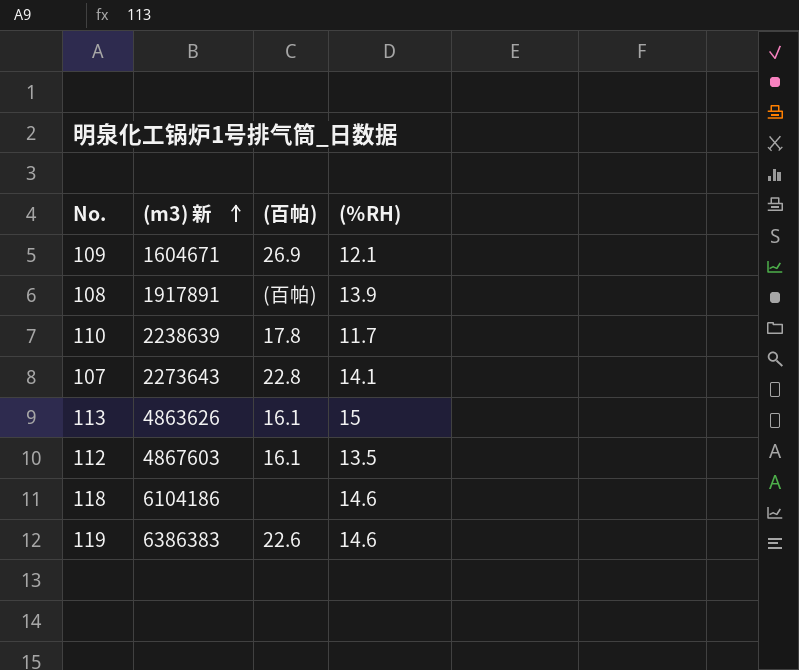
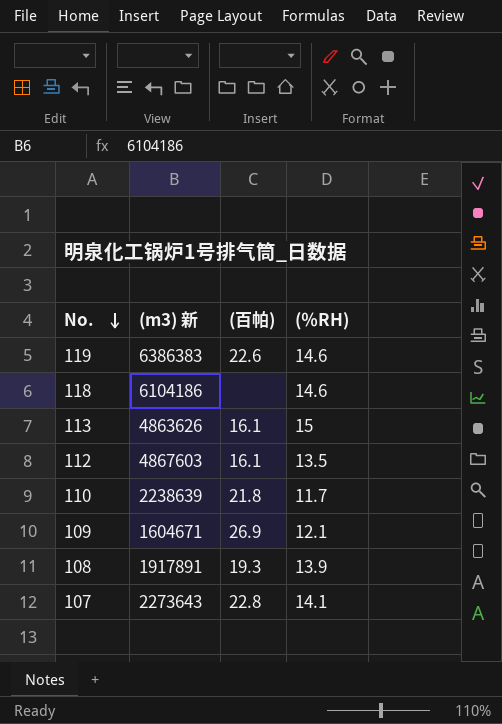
row order: (m3) 新 ascending -> No. descending
110 | (百帕): 17.8 -> 21.8
108 | (百帕): (百帕) -> 19.3

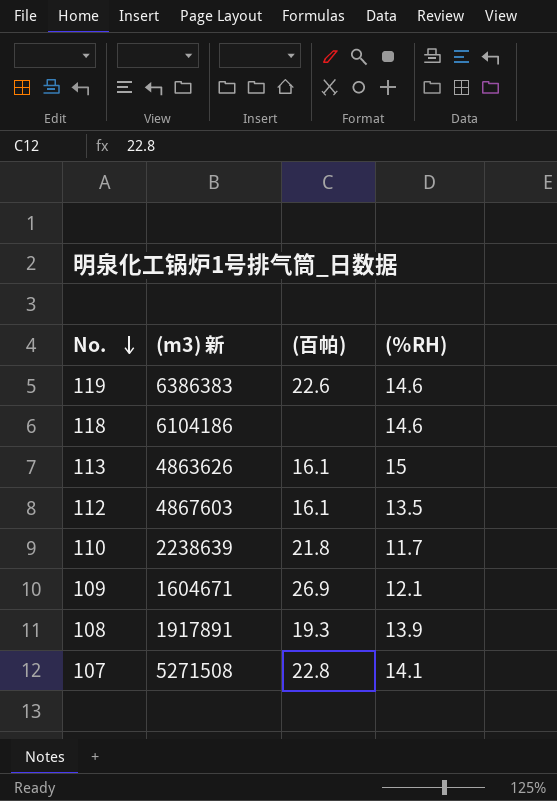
107 | (m3) 新: 2273643 -> 5271508

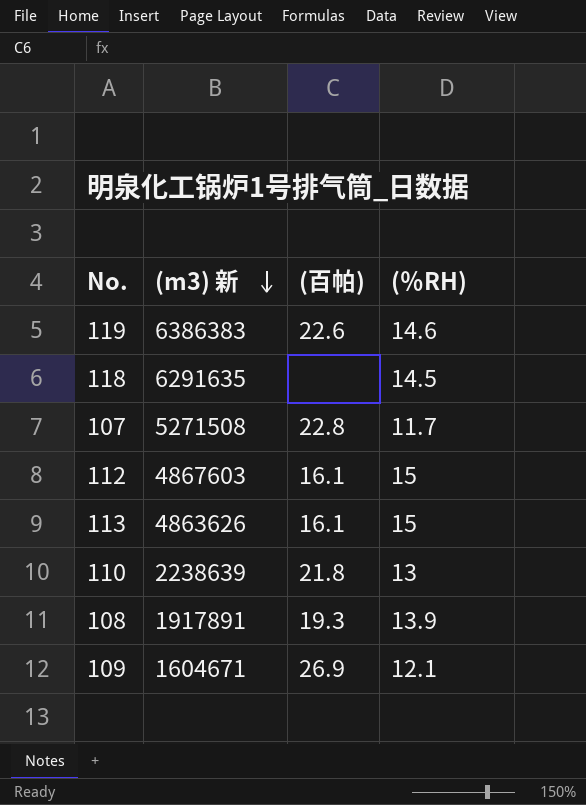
row order: No. descending -> (m3) 新 descending
118 | (m3) 新: 6104186 -> 6291635
118 | (％RH): 14.6 -> 14.5
107 | (％RH): 14.1 -> 11.7
112 | (％RH): 13.5 -> 15
110 | (％RH): 11.7 -> 13

